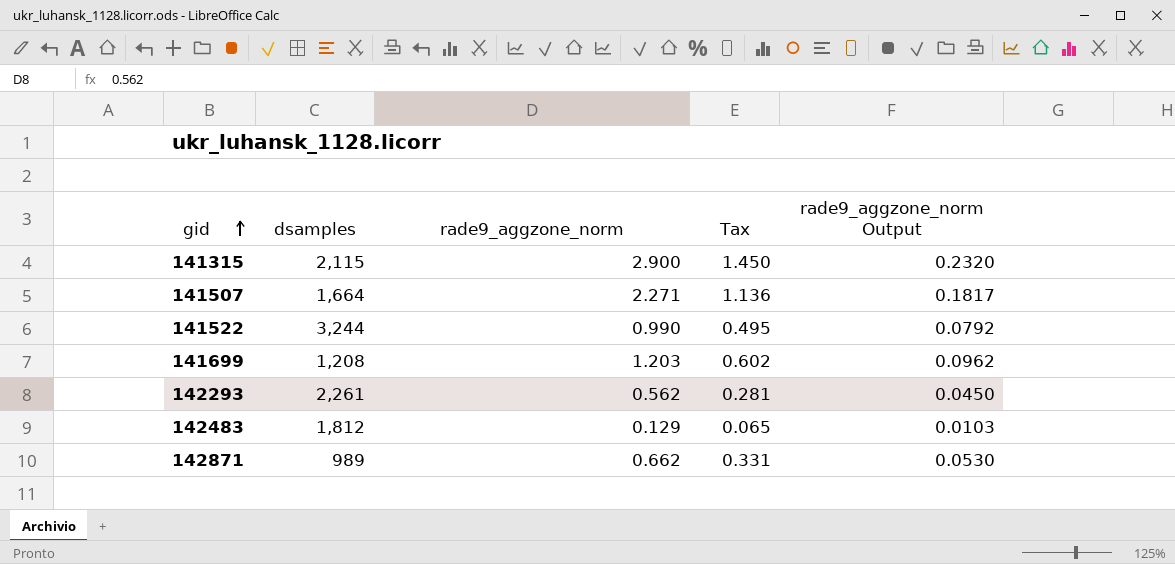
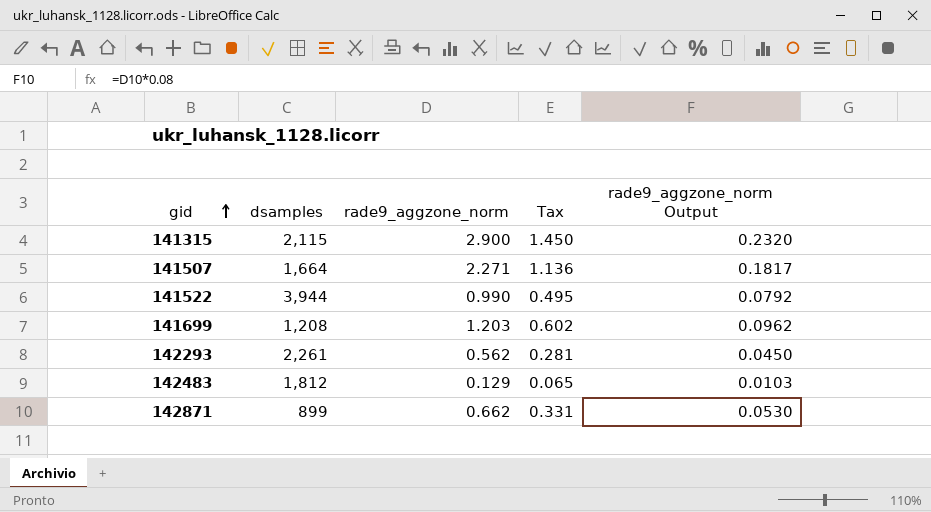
141522 | dsamples: 3,244 -> 3,944
142871 | dsamples: 989 -> 899

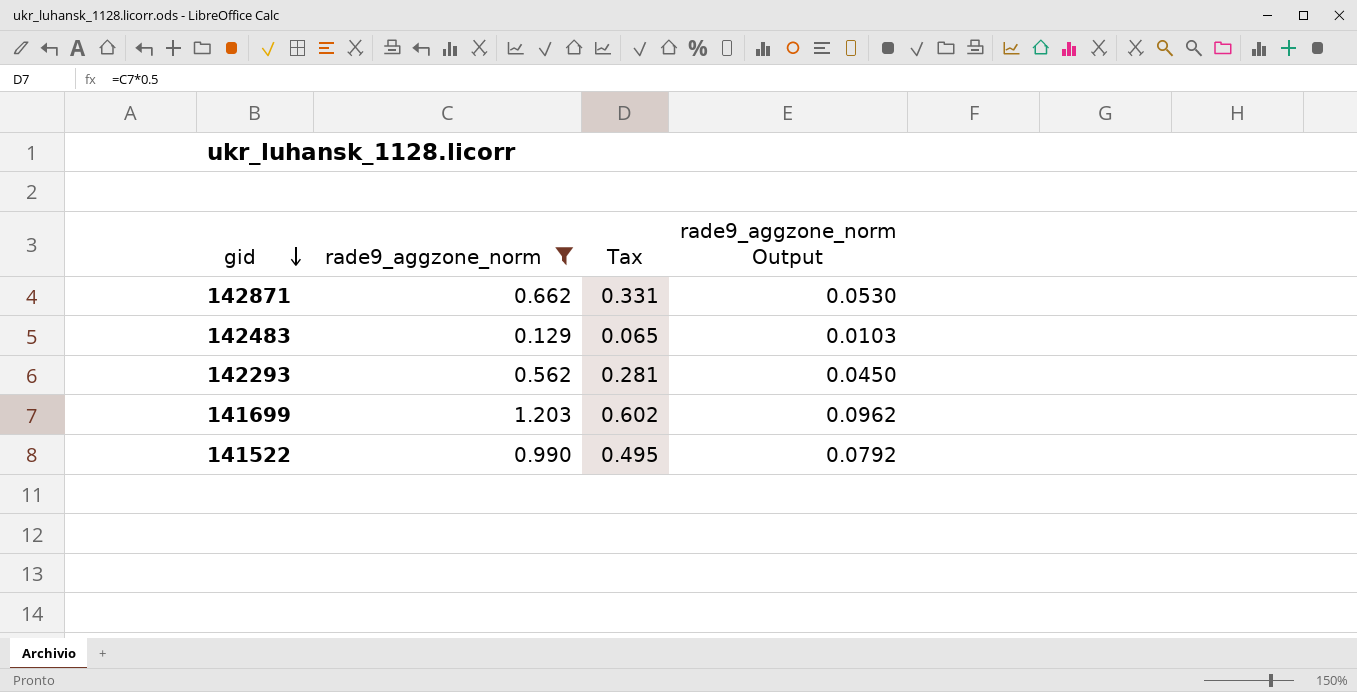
filter: none -> rade9_aggzone_norm <= 1.203
row order: gid ascending -> gid descending
column dsamples | position: 2 -> none

